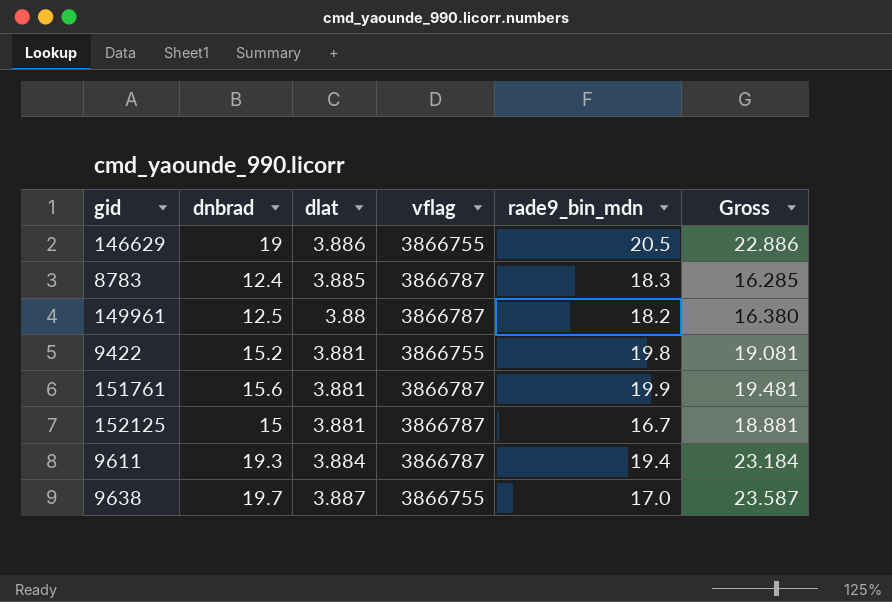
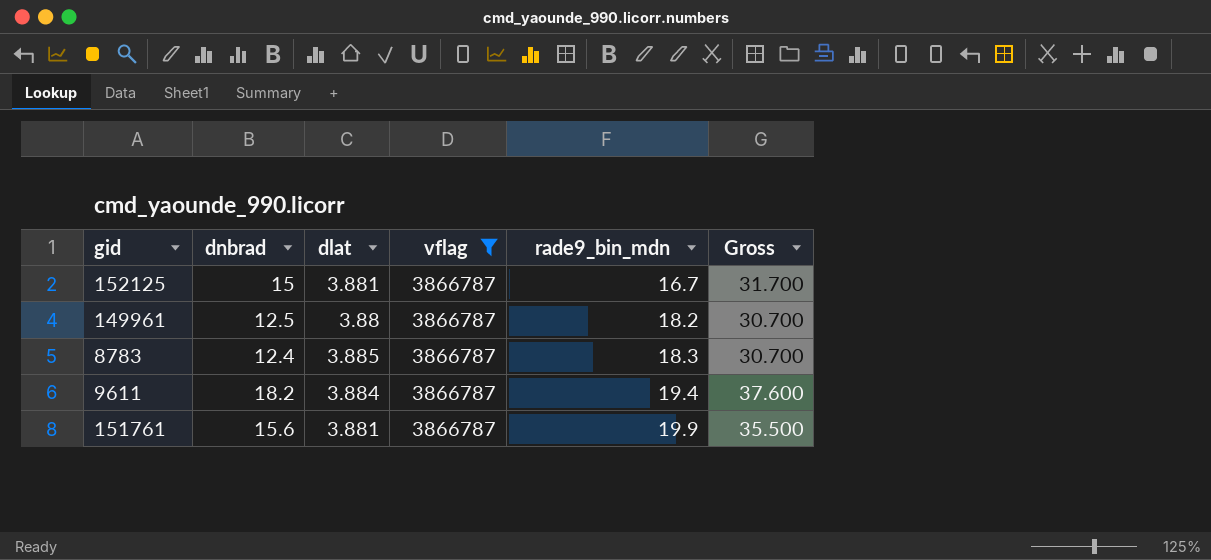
filter: none -> vflag = 3866787
row order: none -> rade9_bin_mdn ascending
column Gross | formula: [dnbrad] + [dlat] -> [dnbrad] + [rade9_bin_mdn]
9611 | dnbrad: 19.3 -> 18.2

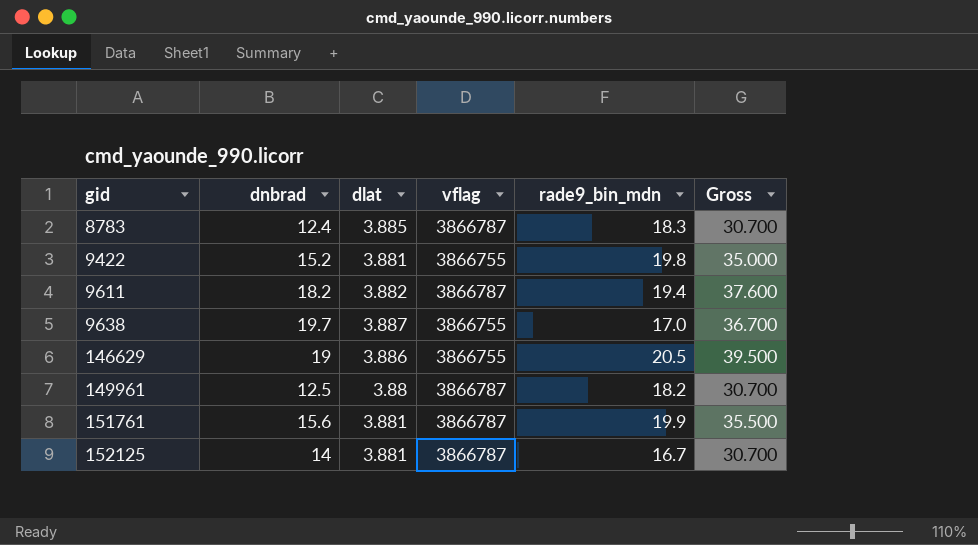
filter: vflag = 3866787 -> none
row order: rade9_bin_mdn ascending -> gid ascending
9611 | dlat: 3.884 -> 3.882
152125 | dnbrad: 15 -> 14
152125 | Gross: 31.700 -> 30.700

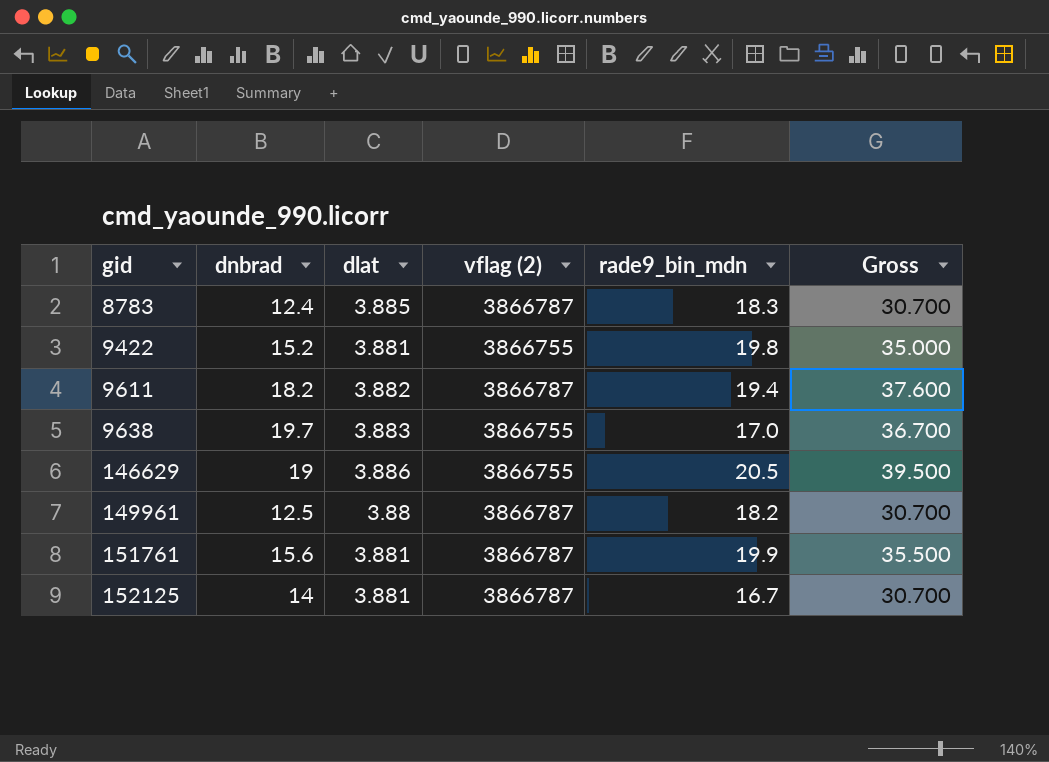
column name: vflag -> vflag (2)
9638 | dlat: 3.887 -> 3.883

